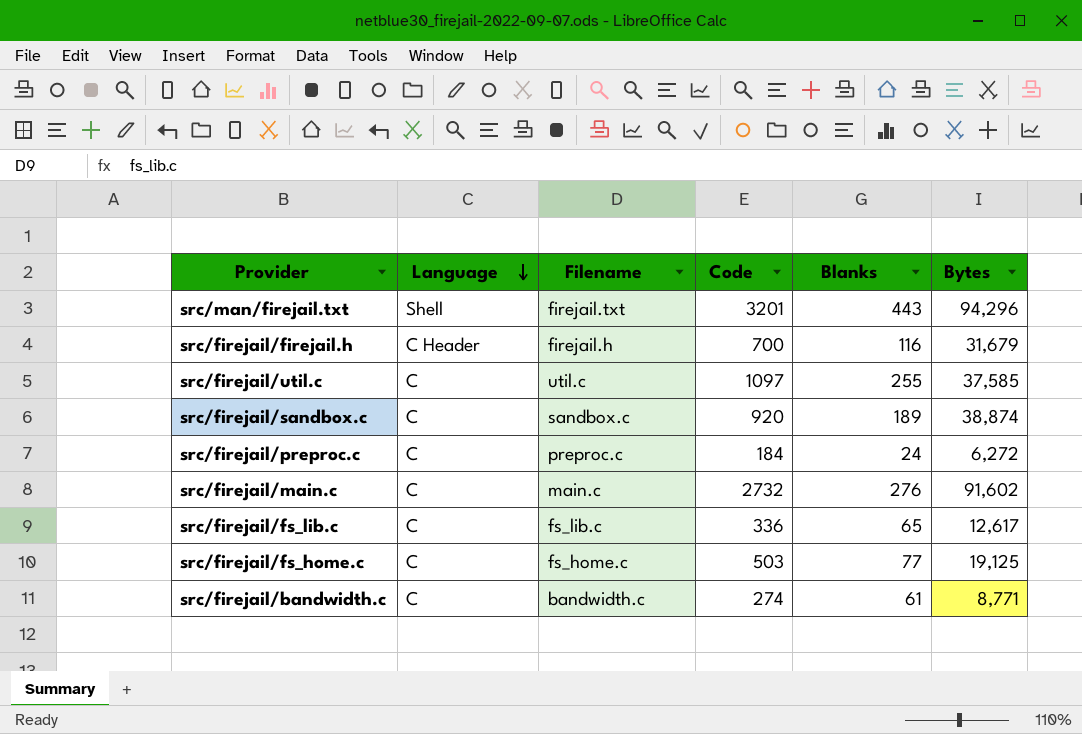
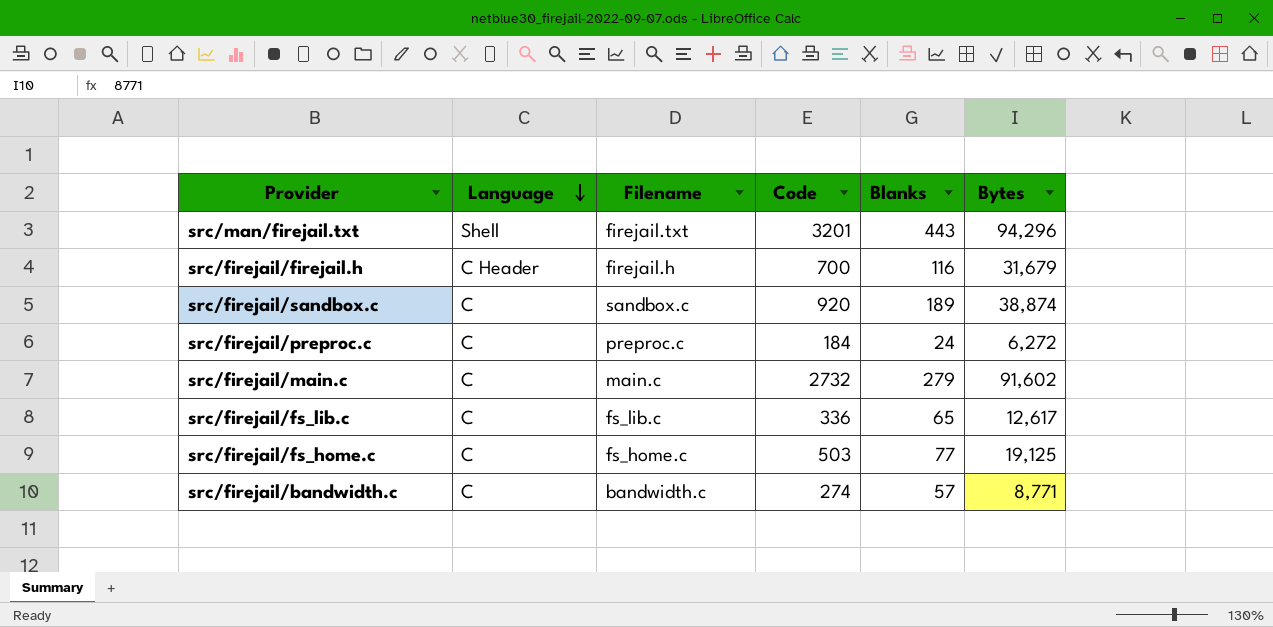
row src/firejail/util.c: C | util.c | 1097 | 255 | 37,585 -> none
src/firejail/main.c | Blanks: 276 -> 279
src/firejail/bandwidth.c | Blanks: 61 -> 57

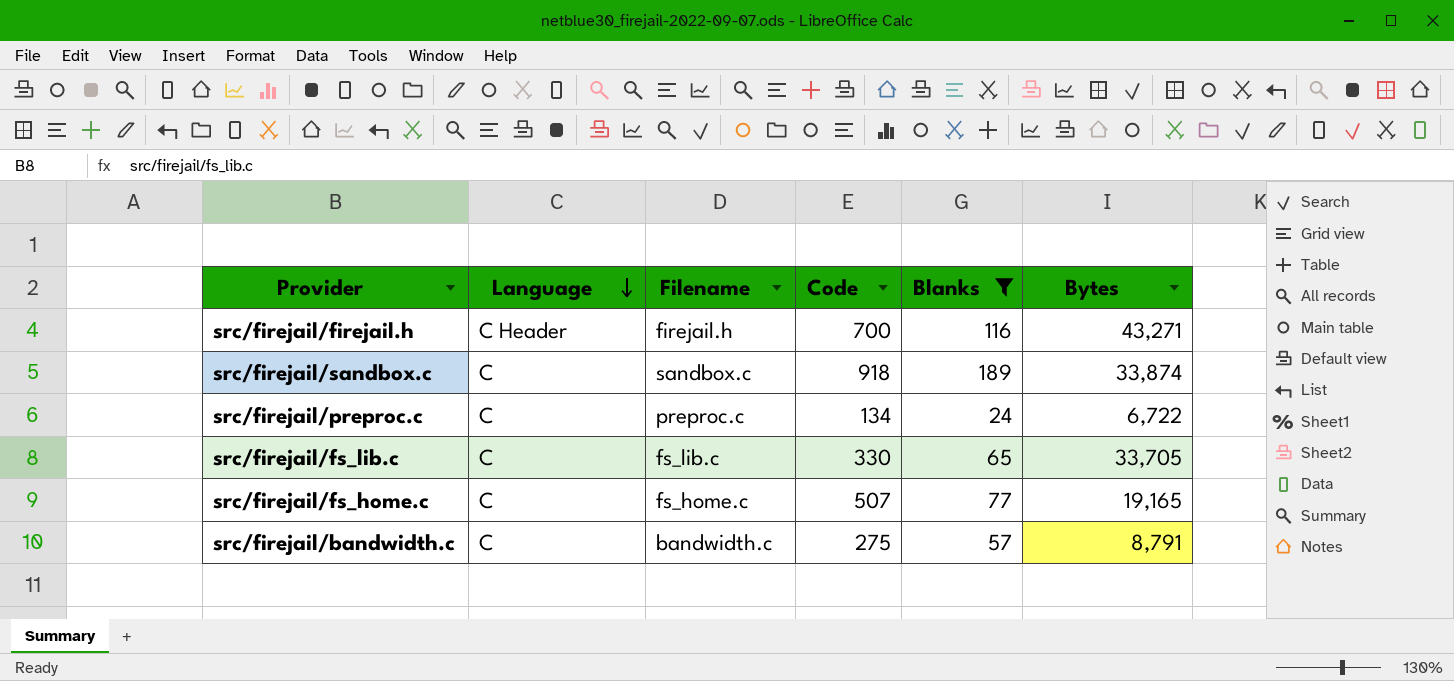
filter: none -> Blanks <= 189
src/firejail/firejail.h | Bytes: 31,679 -> 43,271
src/firejail/sandbox.c | Code: 920 -> 918
src/firejail/sandbox.c | Bytes: 38,874 -> 33,874
src/firejail/preproc.c | Code: 184 -> 134
src/firejail/preproc.c | Bytes: 6,272 -> 6,722
src/firejail/fs_lib.c | Code: 336 -> 330
src/firejail/fs_lib.c | Bytes: 12,617 -> 33,705
src/firejail/fs_home.c | Code: 503 -> 507
src/firejail/fs_home.c | Bytes: 19,125 -> 19,165
src/firejail/bandwidth.c | Code: 274 -> 275
src/firejail/bandwidth.c | Bytes: 8,771 -> 8,791

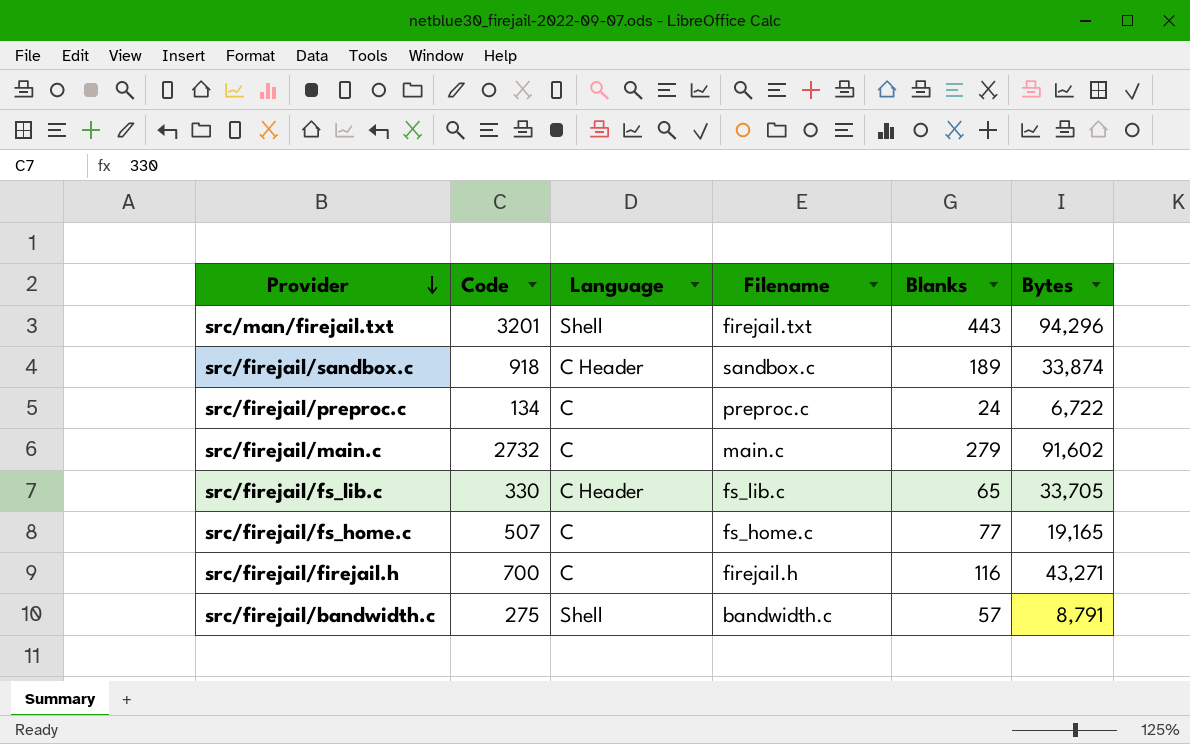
filter: Blanks <= 189 -> none
row order: Language descending -> Provider descending
column Code | position: 4 -> 2
src/firejail/sandbox.c | Language: C -> C Header
src/firejail/fs_lib.c | Language: C -> C Header
src/firejail/firejail.h | Language: C Header -> C
src/firejail/bandwidth.c | Language: C -> Shell

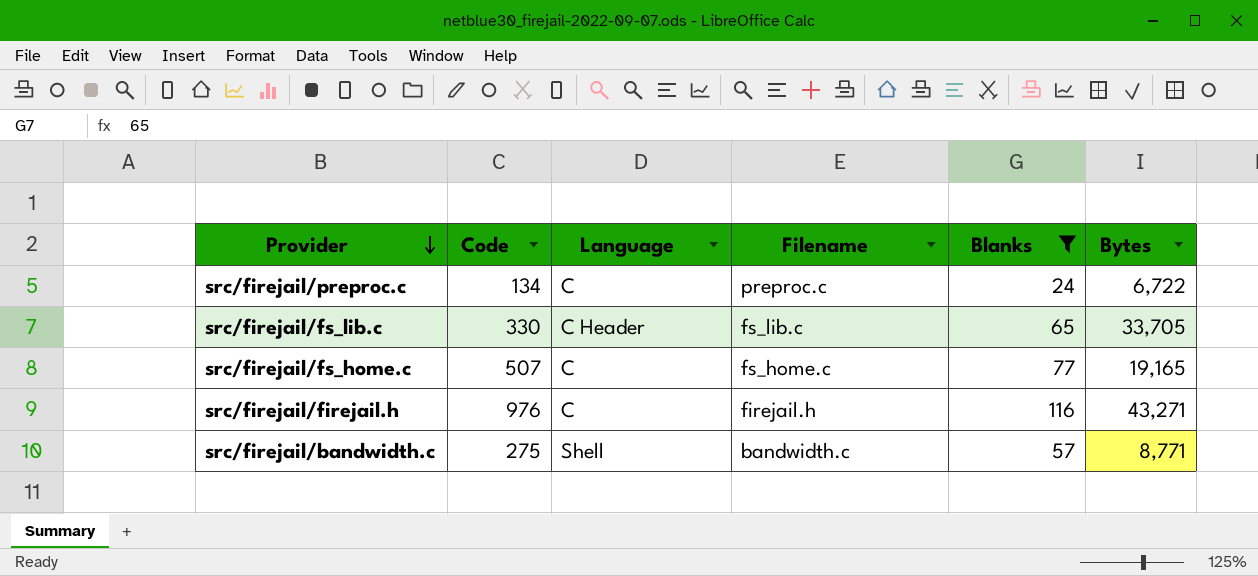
filter: none -> Blanks <= 116
src/firejail/firejail.h | Code: 700 -> 976
src/firejail/bandwidth.c | Bytes: 8,791 -> 8,771

